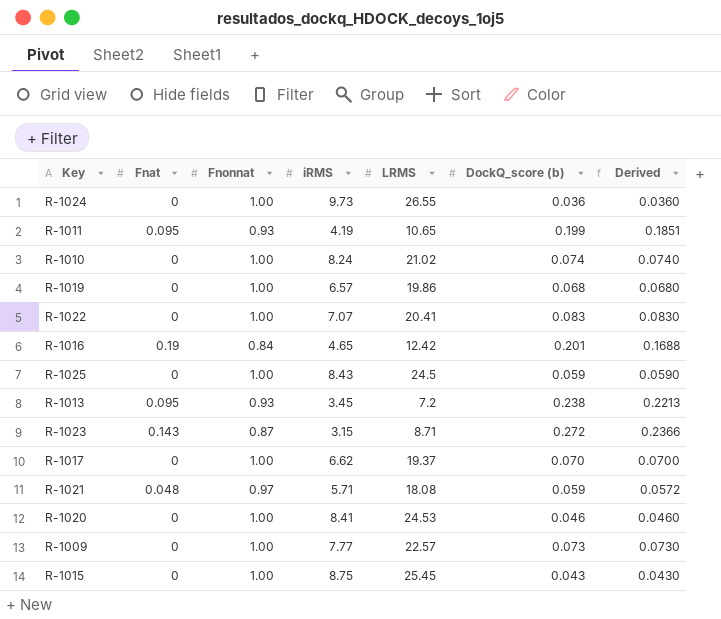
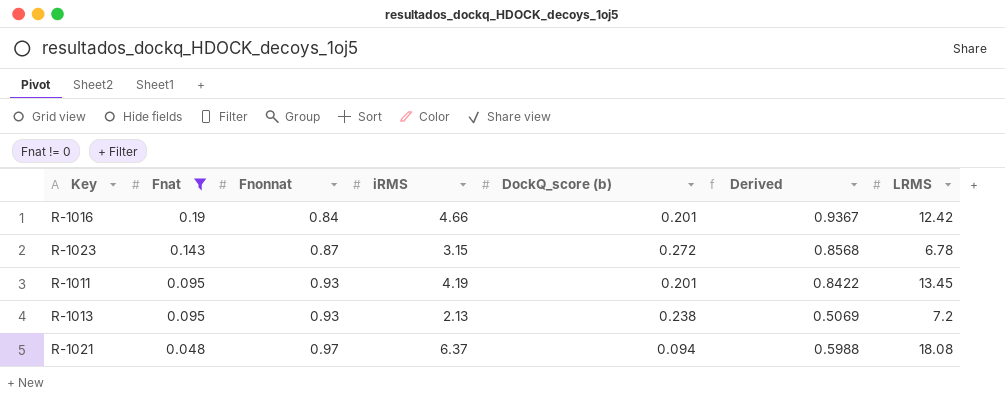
filter: none -> Fnat != 0
row order: none -> Fnat descending
column Derived | formula: [Fnonnat] * [DockQ_score (b)] -> [iRMS] * [DockQ_score (b)]
column LRMS | position: 5 -> 7
R-1016 | iRMS: 4.65 -> 4.66
R-1023 | LRMS: 8.71 -> 6.78
R-1011 | DockQ_score (b): 0.199 -> 0.201
R-1011 | LRMS: 10.65 -> 13.45
R-1013 | iRMS: 3.45 -> 2.13
R-1021 | iRMS: 5.71 -> 6.37
R-1021 | DockQ_score (b): 0.059 -> 0.094

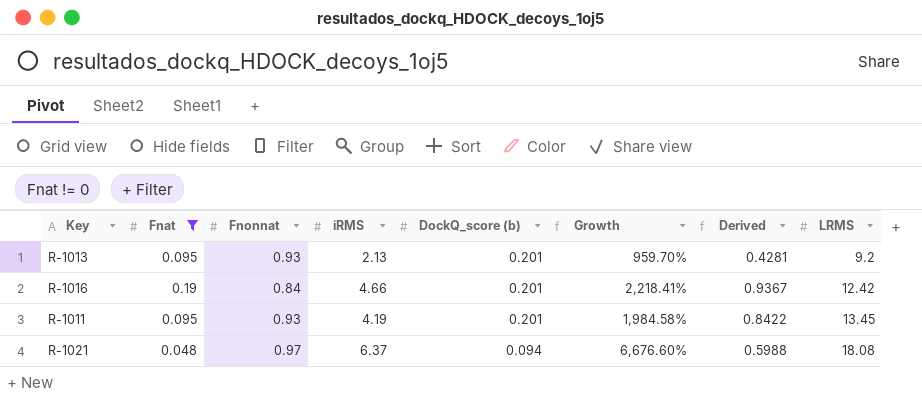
row order: Fnat descending -> DockQ_score (b) descending
column Growth | formula: none -> ([iRMS] - [DockQ_score (b)]) / [DockQ_score (b)]
row R-1023: 0.143 | 0.87 | 3.15 | 0.272 | 0.8568 | 6.78 -> none
R-1013 | DockQ_score (b): 0.238 -> 0.201
R-1013 | Derived: 0.5069 -> 0.4281
R-1013 | LRMS: 7.2 -> 9.2

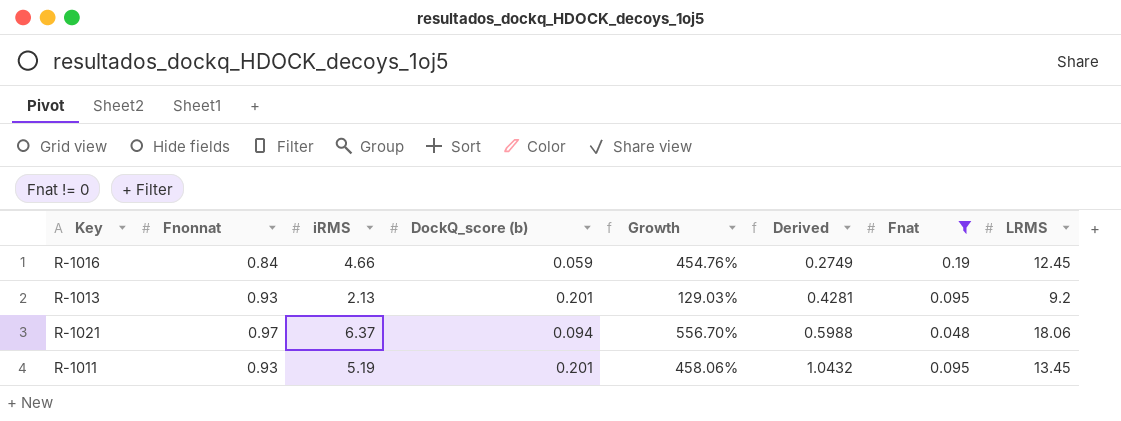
row order: DockQ_score (b) descending -> Derived ascending
column Growth | formula: ([iRMS] - [DockQ_score (b)]) / [DockQ_score (b)] -> ([iRMS] - [Fnonnat]) / [Fnonnat]
column Fnat | position: 2 -> 7
R-1016 | DockQ_score (b): 0.201 -> 0.059
R-1016 | Derived: 0.9367 -> 0.2749
R-1016 | LRMS: 12.42 -> 12.45
R-1021 | LRMS: 18.08 -> 18.06
R-1011 | iRMS: 4.19 -> 5.19
R-1011 | Derived: 0.8422 -> 1.0432

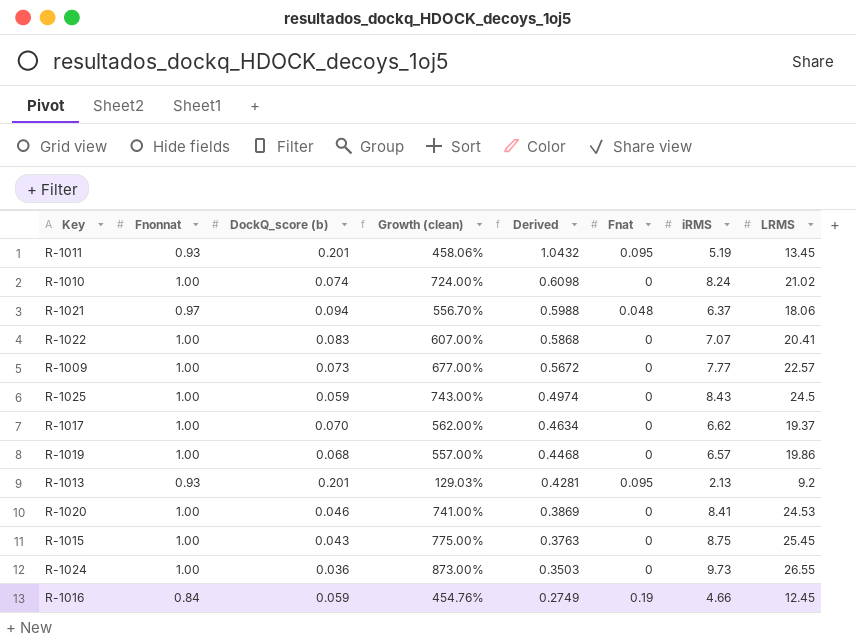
filter: Fnat != 0 -> none
row order: Derived ascending -> Derived descending
column name: Growth -> Growth (clean)
column iRMS | position: 3 -> 7

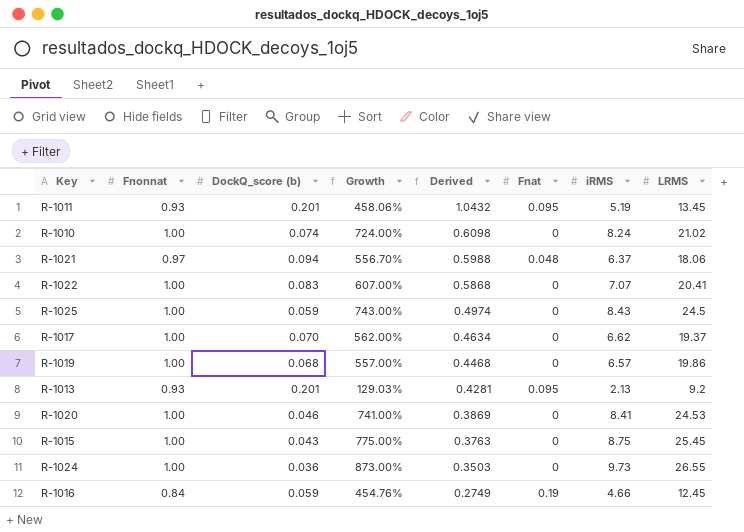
column name: Growth (clean) -> Growth
row R-1009: 1.00 | 0.073 | 677.00% | 0.5672 | 0 | 7.77 | 22.57 -> none

